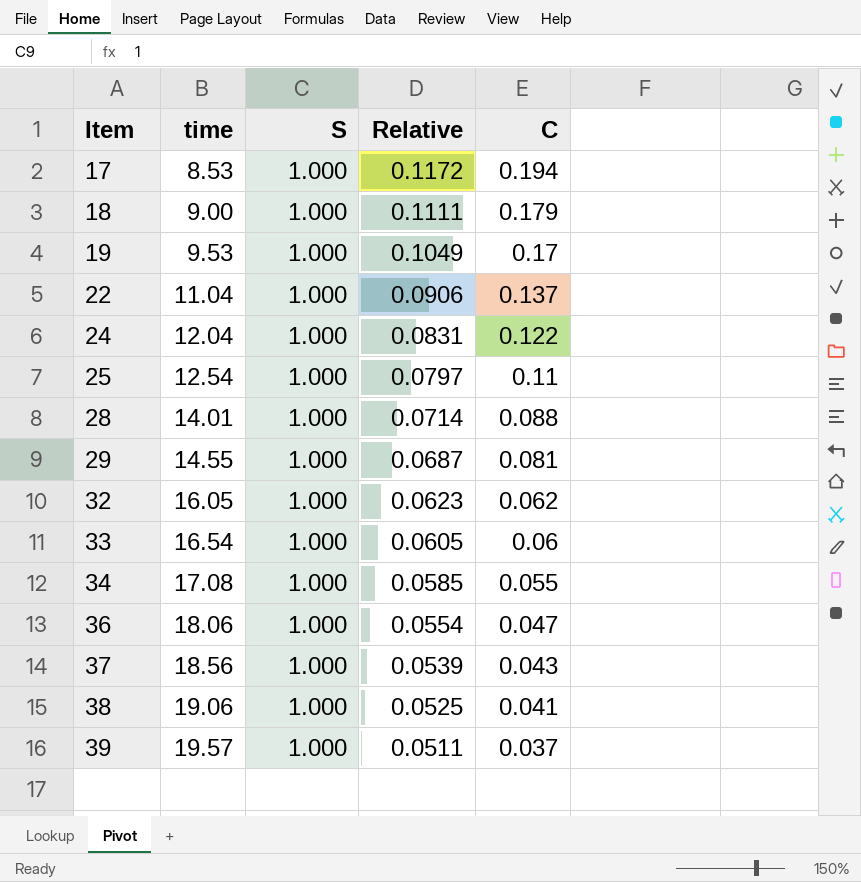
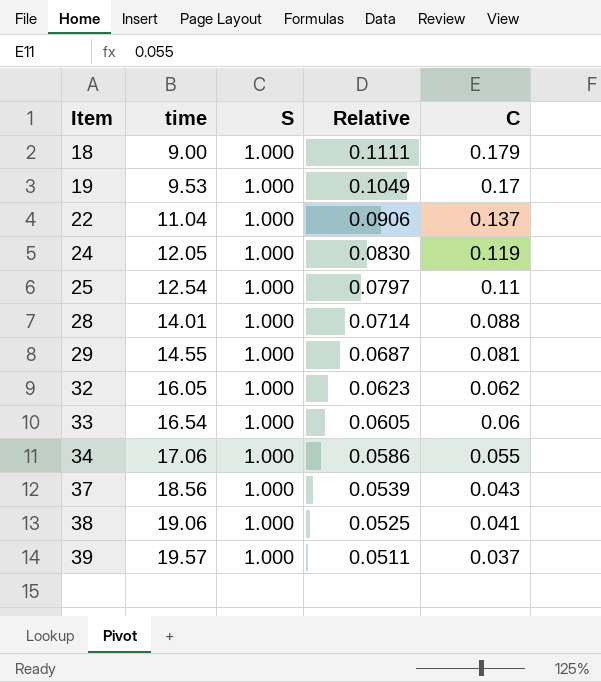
row 17: 8.53 | 1.000 | 0.1172 | 0.194 -> none
row 36: 18.06 | 1.000 | 0.0554 | 0.047 -> none
24 | time: 12.04 -> 12.05
24 | Relative: 0.0831 -> 0.0830
24 | C: 0.122 -> 0.119
34 | time: 17.08 -> 17.06
34 | Relative: 0.0585 -> 0.0586

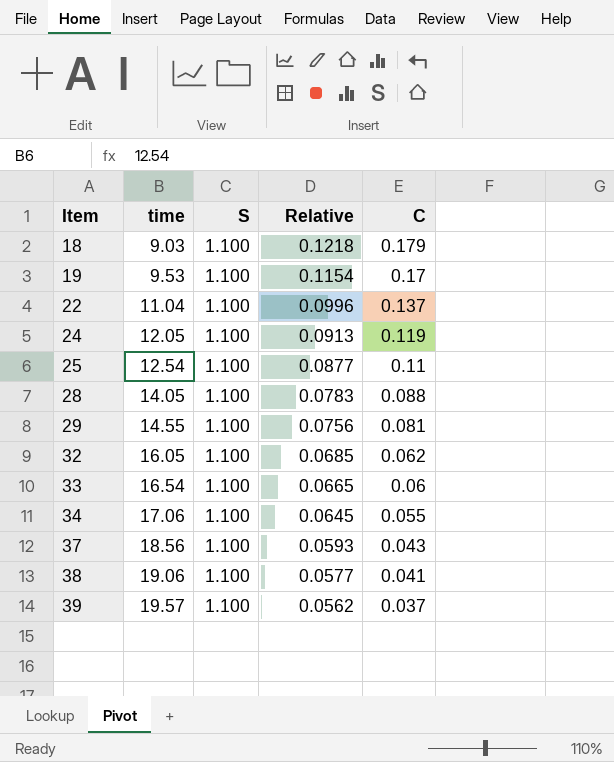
18 | time: 9.00 -> 9.03
18 | S: 1.000 -> 1.100
18 | Relative: 0.1111 -> 0.1218
19 | S: 1.000 -> 1.100
19 | Relative: 0.1049 -> 0.1154
22 | S: 1.000 -> 1.100
22 | Relative: 0.0906 -> 0.0996
24 | S: 1.000 -> 1.100
24 | Relative: 0.0830 -> 0.0913
25 | S: 1.000 -> 1.100
25 | Relative: 0.0797 -> 0.0877
28 | time: 14.01 -> 14.05
28 | S: 1.000 -> 1.100
28 | Relative: 0.0714 -> 0.0783
29 | S: 1.000 -> 1.100
29 | Relative: 0.0687 -> 0.0756
32 | S: 1.000 -> 1.100
32 | Relative: 0.0623 -> 0.0685
33 | S: 1.000 -> 1.100
33 | Relative: 0.0605 -> 0.0665
34 | S: 1.000 -> 1.100
34 | Relative: 0.0586 -> 0.0645
37 | S: 1.000 -> 1.100
37 | Relative: 0.0539 -> 0.0593
38 | S: 1.000 -> 1.100
38 | Relative: 0.0525 -> 0.0577
39 | S: 1.000 -> 1.100
39 | Relative: 0.0511 -> 0.0562

